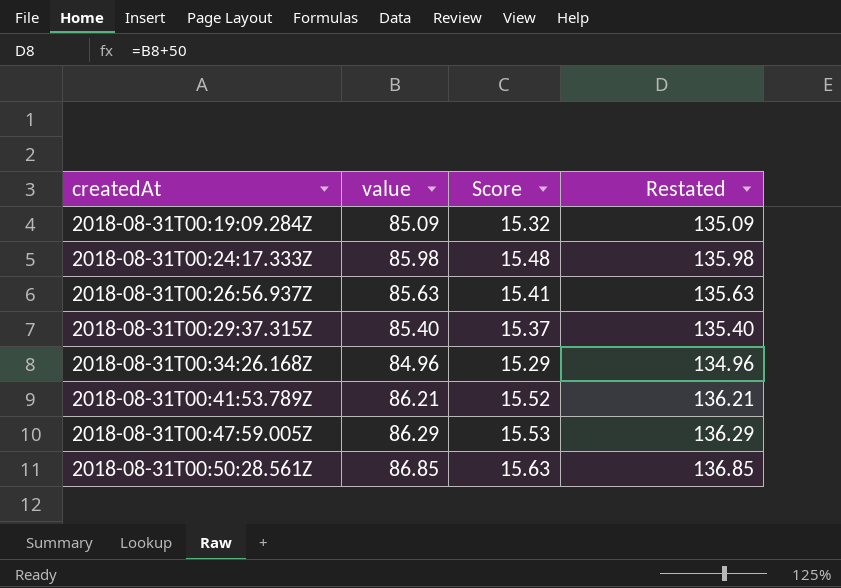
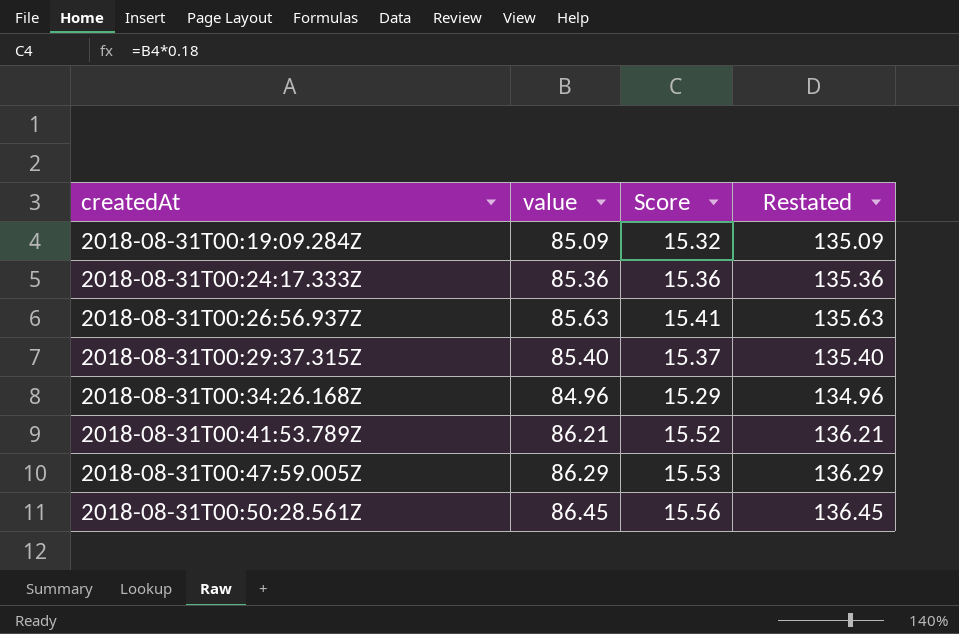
2018-08-31T00:24:17.333Z | value: 85.98 -> 85.36
2018-08-31T00:24:17.333Z | Score: 15.48 -> 15.36
2018-08-31T00:24:17.333Z | Restated: 135.98 -> 135.36
2018-08-31T00:50:28.561Z | value: 86.85 -> 86.45
2018-08-31T00:50:28.561Z | Score: 15.63 -> 15.56
2018-08-31T00:50:28.561Z | Restated: 136.85 -> 136.45

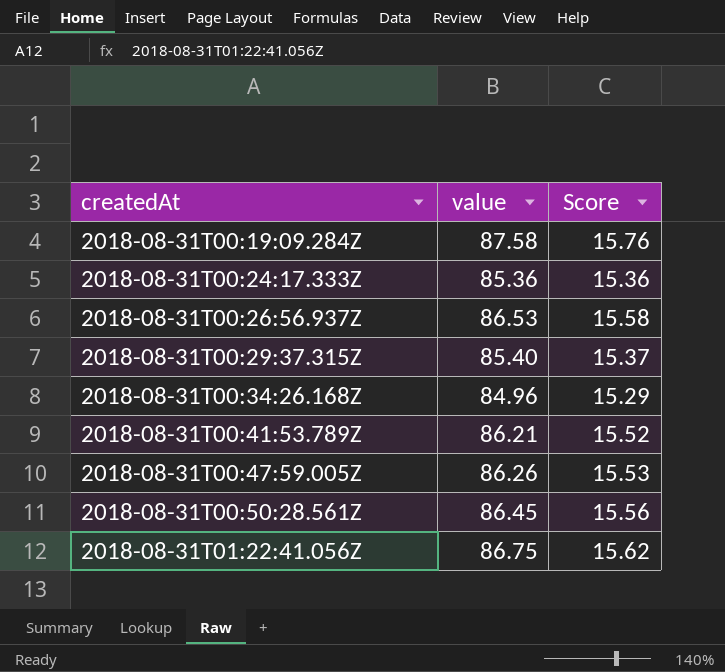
column Restated | formula: [value] + 50 -> none
2018-08-31T00:19:09.284Z | value: 85.09 -> 87.58
2018-08-31T00:19:09.284Z | Score: 15.32 -> 15.76
2018-08-31T00:26:56.937Z | value: 85.63 -> 86.53
2018-08-31T00:26:56.937Z | Score: 15.41 -> 15.58
2018-08-31T00:47:59.005Z | value: 86.29 -> 86.26
row 2018-08-31T01:22:41.056Z: none -> 86.75 | 15.62

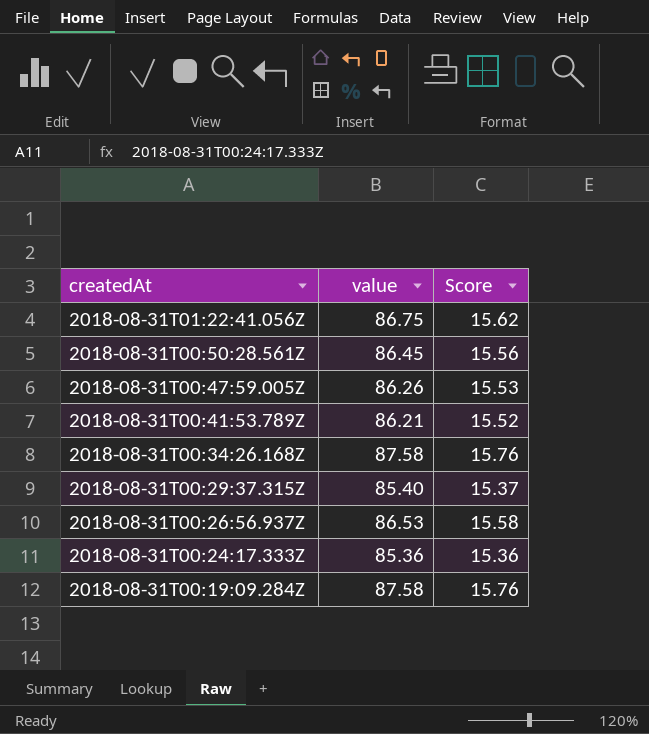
row order: createdAt ascending -> createdAt descending
2018-08-31T00:34:26.168Z | value: 84.96 -> 87.58
2018-08-31T00:34:26.168Z | Score: 15.29 -> 15.76

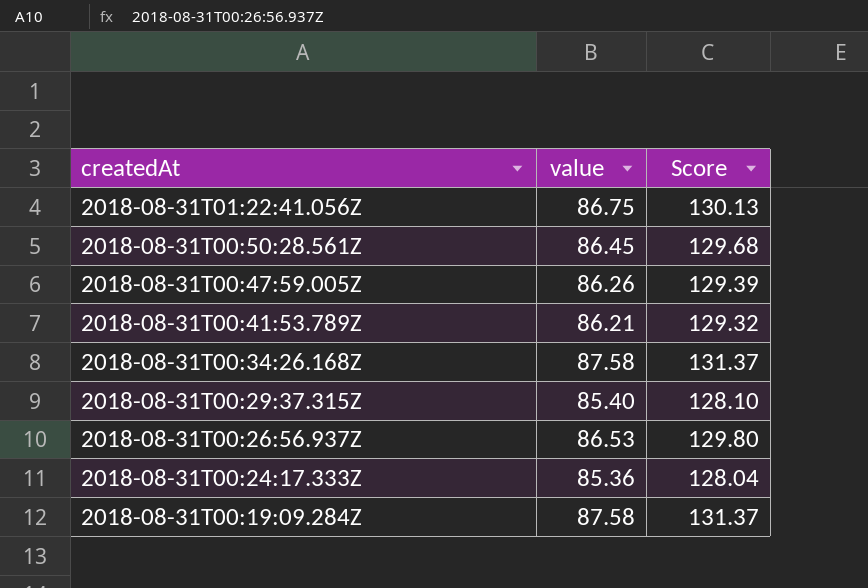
column Score | formula: [value] * 0.18 -> [value] * 1.5

